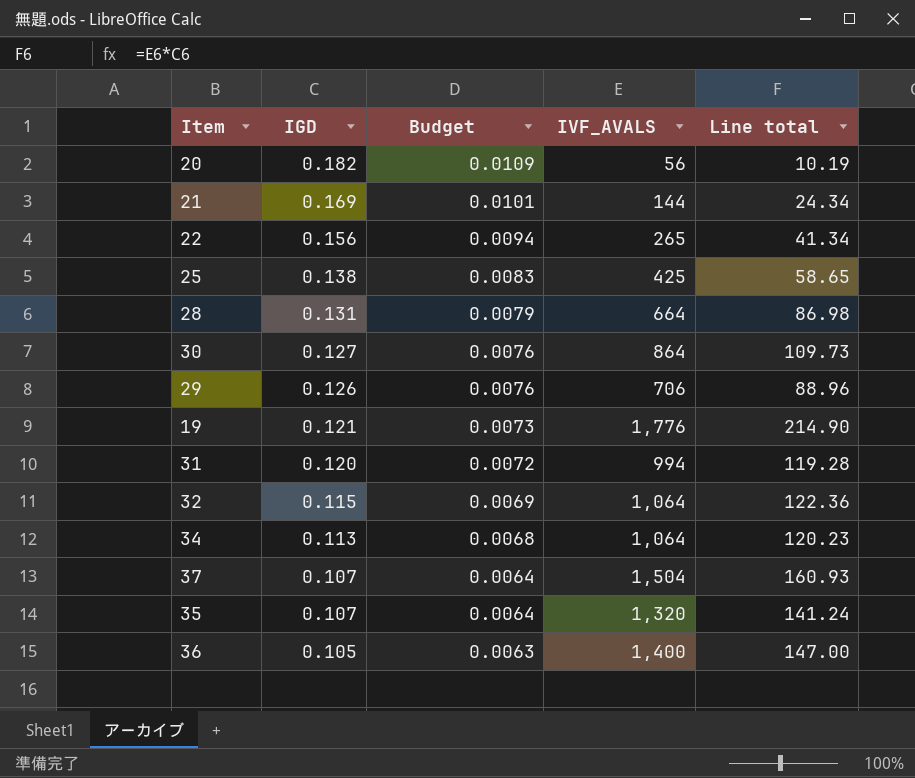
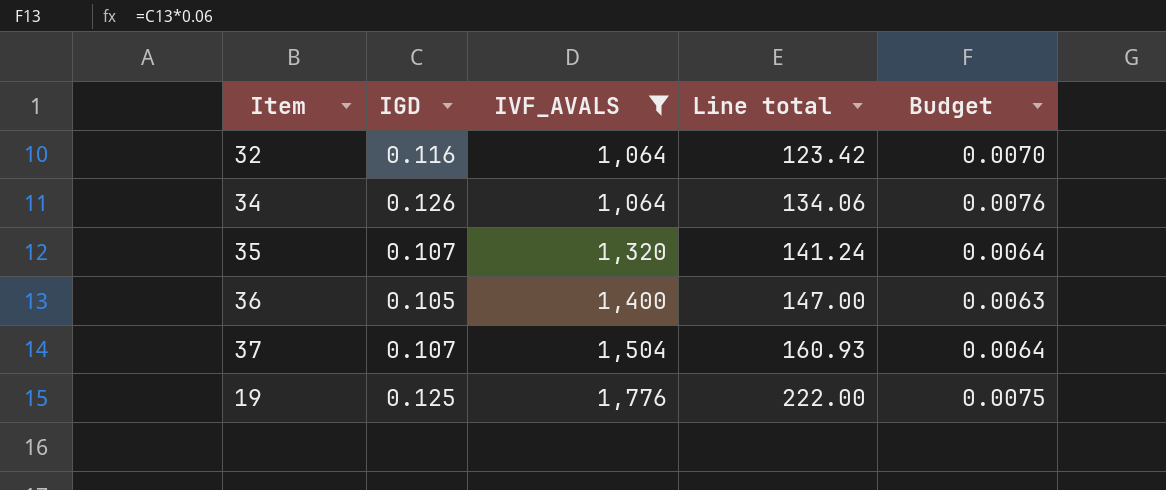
filter: none -> IVF_AVALS >= 1,064
row order: IGD descending -> IVF_AVALS ascending
column Budget | position: 3 -> 5
32 | IGD: 0.115 -> 0.116
32 | Line total: 122.36 -> 123.42
32 | Budget: 0.0069 -> 0.0070
34 | IGD: 0.113 -> 0.126
34 | Line total: 120.23 -> 134.06
34 | Budget: 0.0068 -> 0.0076
19 | IGD: 0.121 -> 0.125
19 | Line total: 214.90 -> 222.00
19 | Budget: 0.0073 -> 0.0075

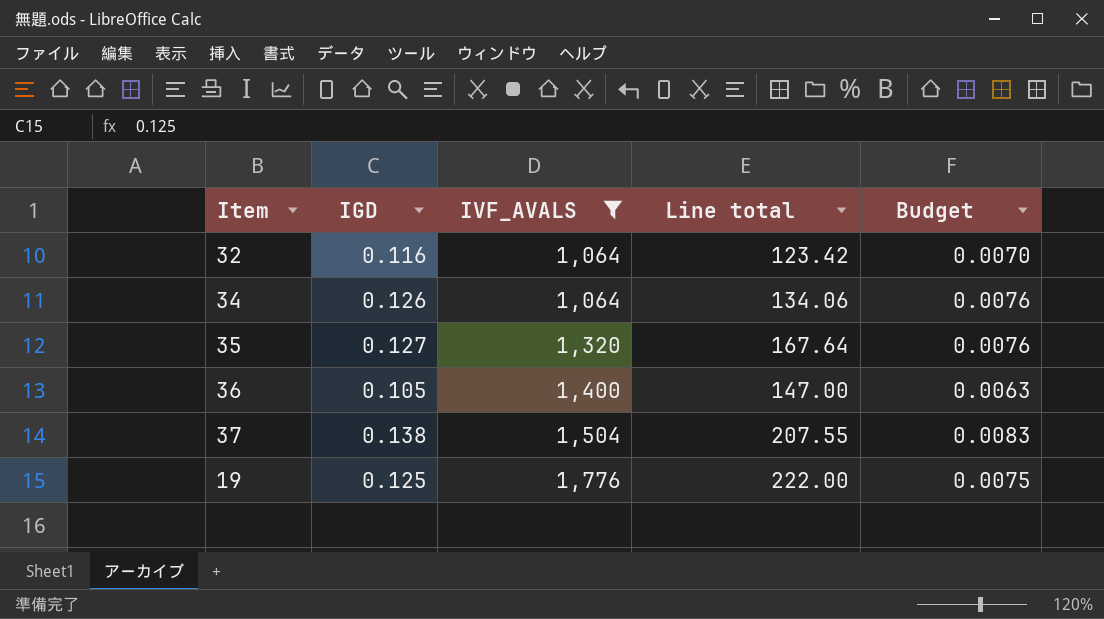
35 | IGD: 0.107 -> 0.127
35 | Line total: 141.24 -> 167.64
35 | Budget: 0.0064 -> 0.0076
37 | IGD: 0.107 -> 0.138
37 | Line total: 160.93 -> 207.55
37 | Budget: 0.0064 -> 0.0083

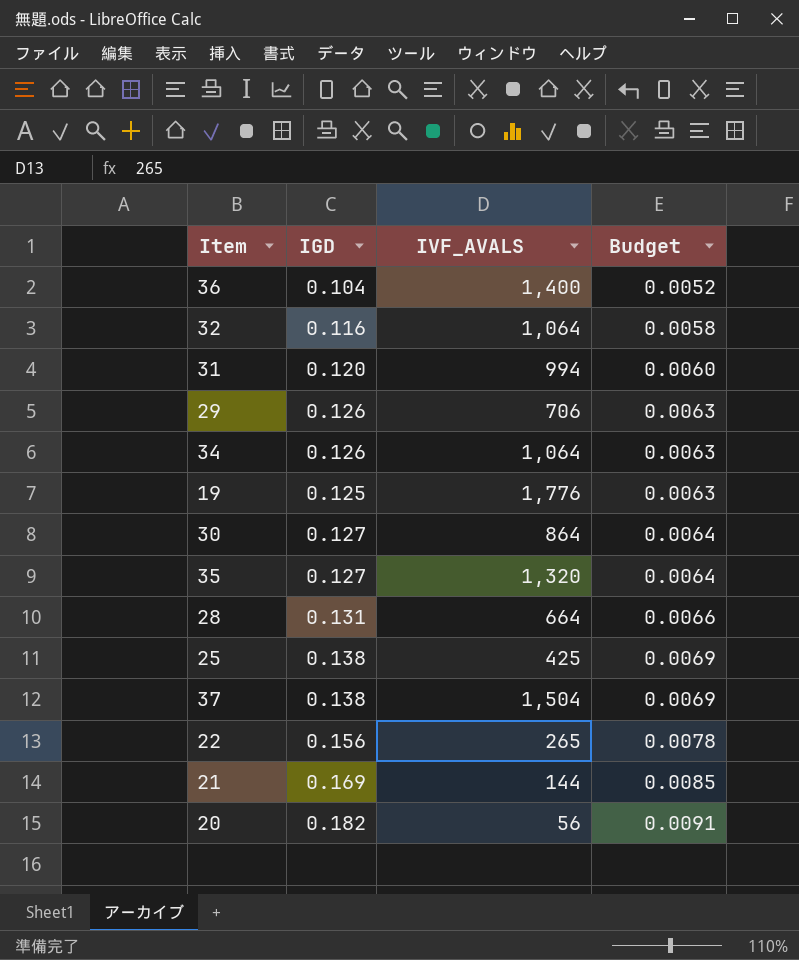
filter: IVF_AVALS >= 1,064 -> none
row order: IVF_AVALS ascending -> Budget ascending
column Line total | formula: [IGD] * [IVF_AVALS] -> none
column Budget | formula: [IGD] * 0.06 -> [IGD] * 0.05
36 | IGD: 0.105 -> 0.104

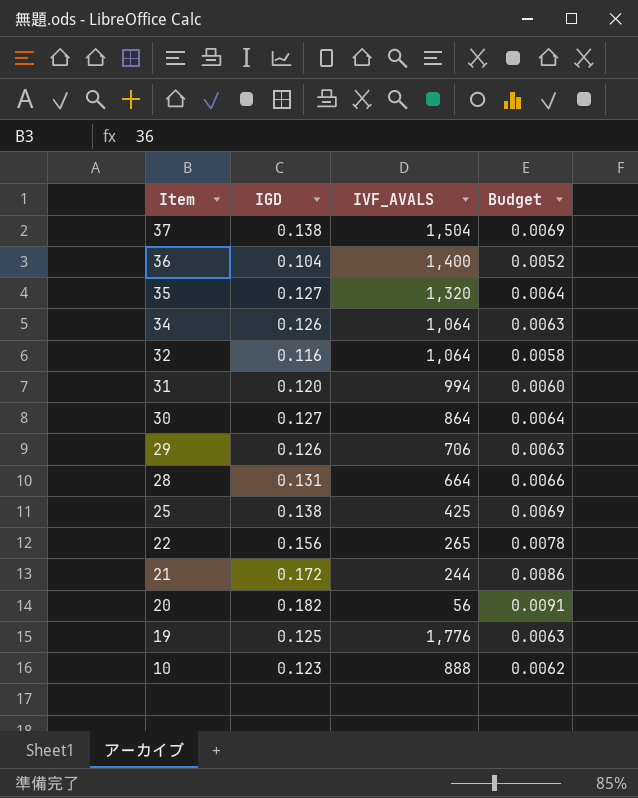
row order: Budget ascending -> Item descending
21 | IGD: 0.169 -> 0.172
21 | IVF_AVALS: 144 -> 244
21 | Budget: 0.0085 -> 0.0086
row 10: none -> 0.123 | 888 | 0.0062

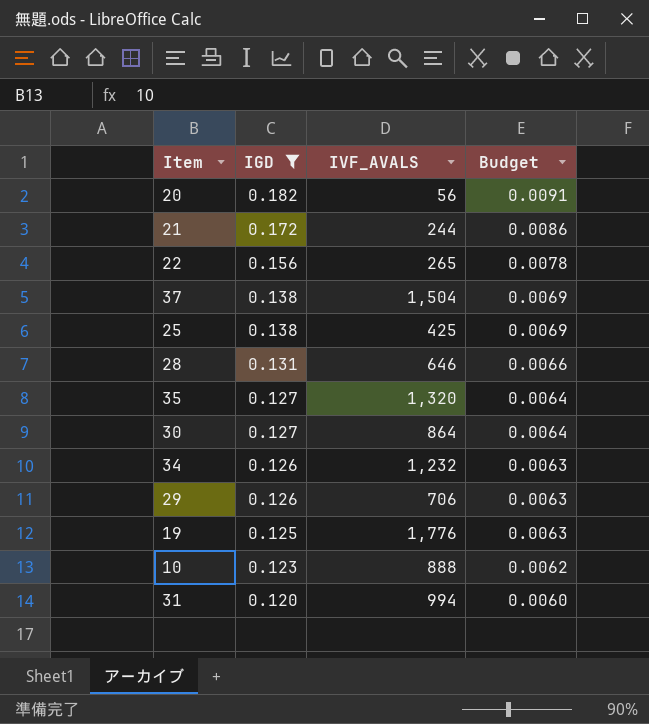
filter: none -> IGD >= 0.120
row order: Item descending -> IGD descending
28 | IVF_AVALS: 664 -> 646
34 | IVF_AVALS: 1,064 -> 1,232

